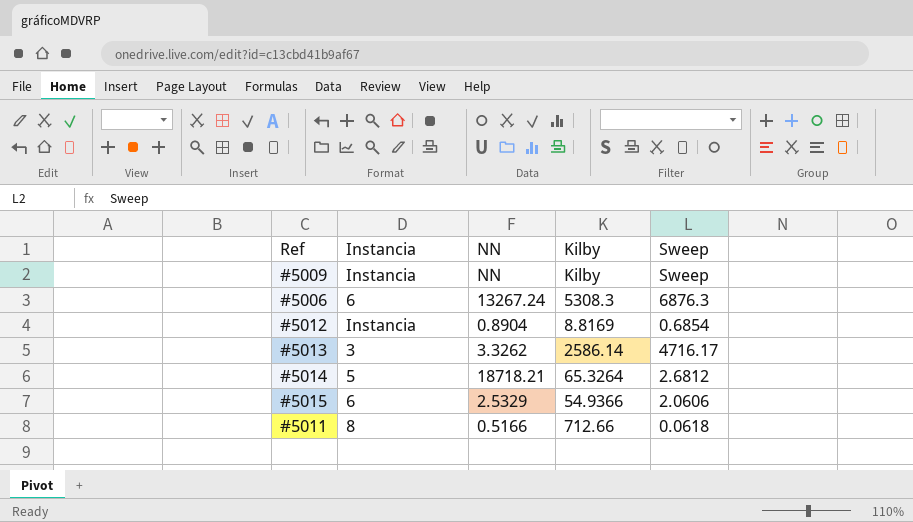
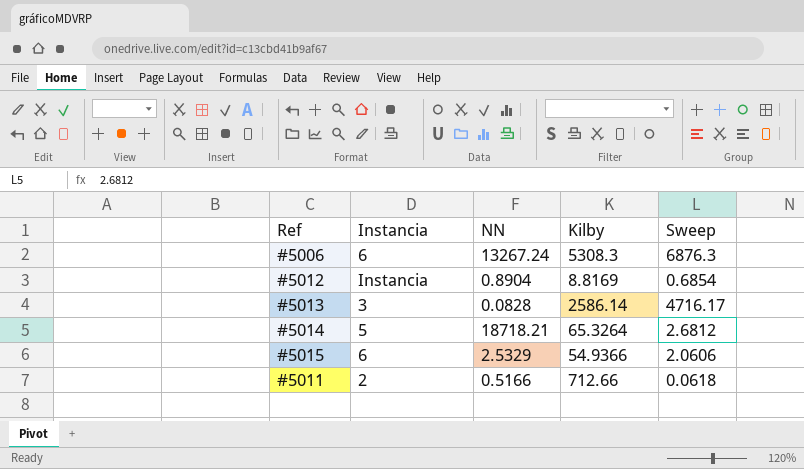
row #5009: Instancia | NN | Kilby | Sweep -> none
#5013 | NN: 3.3262 -> 0.0828
#5011 | Instancia: 8 -> 2

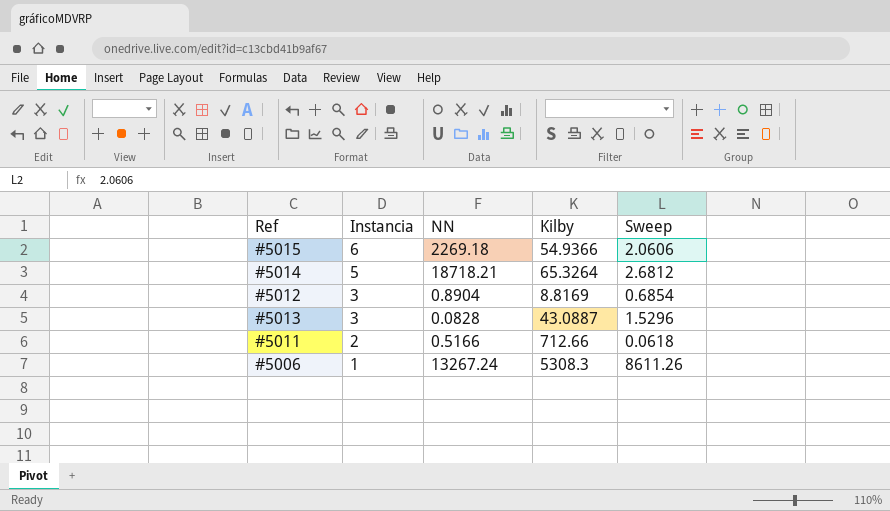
row order: none -> Instancia descending
#5015 | NN: 2.5329 -> 2269.18
#5012 | Instancia: Instancia -> 3
#5013 | Kilby: 2586.14 -> 43.0887
#5013 | Sweep: 4716.17 -> 1.5296
#5006 | Instancia: 6 -> 1
#5006 | Sweep: 6876.3 -> 8611.26

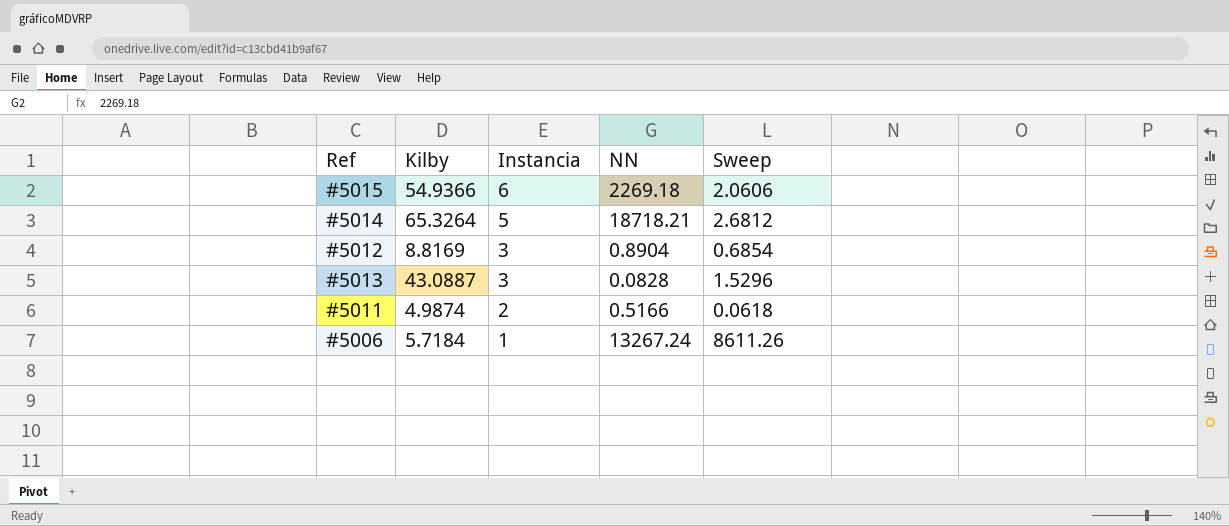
column Kilby | position: 4 -> 2
#5011 | Kilby: 712.66 -> 4.9874
#5006 | Kilby: 5308.3 -> 5.7184

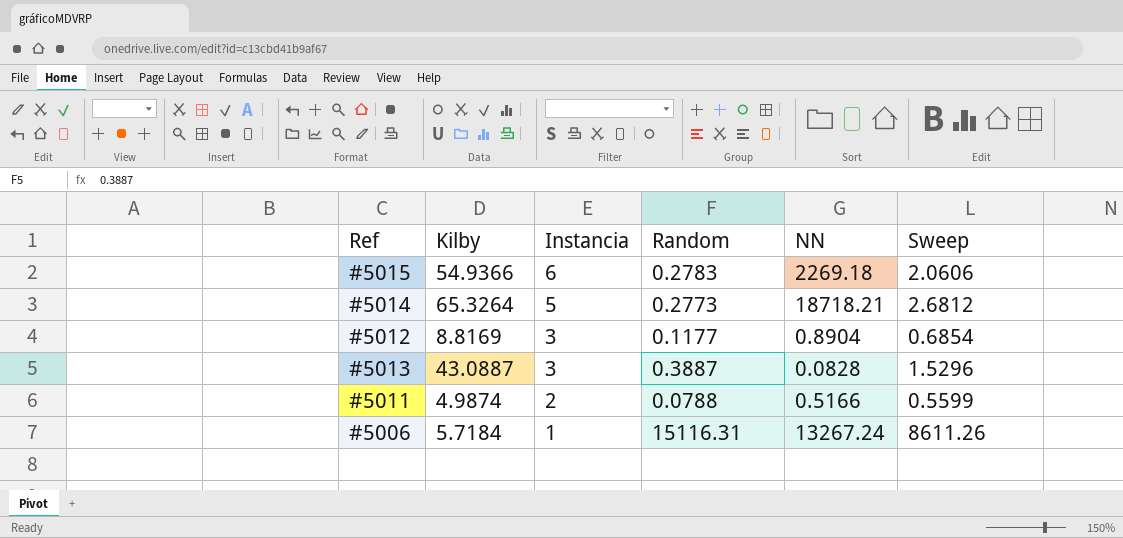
column Random | position: none -> 4
#5011 | Sweep: 0.0618 -> 0.5599

